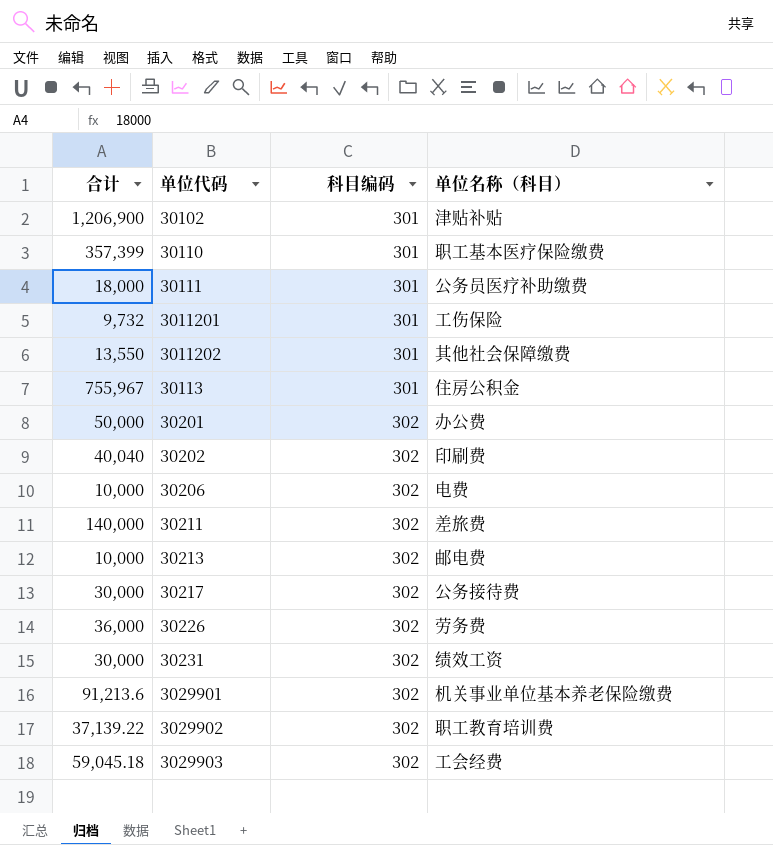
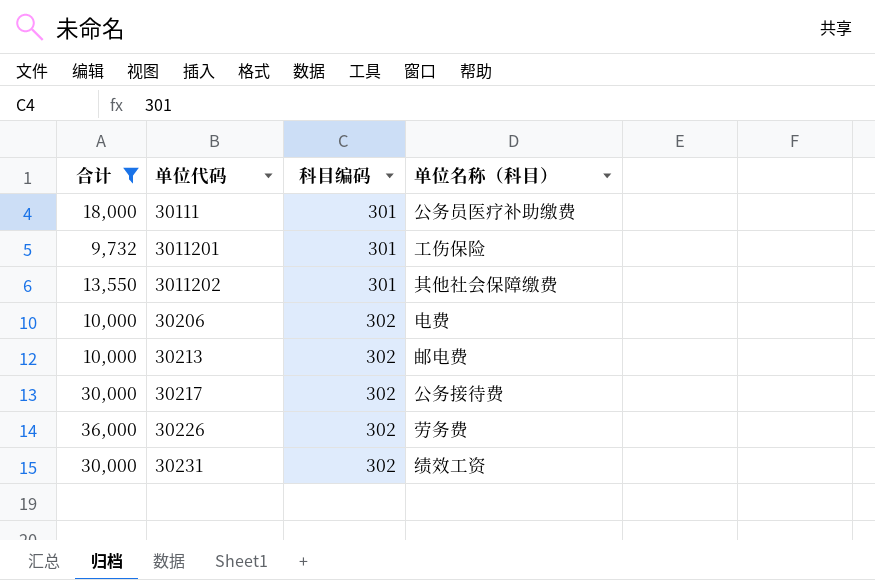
filter: none -> 合计 <= 36,000

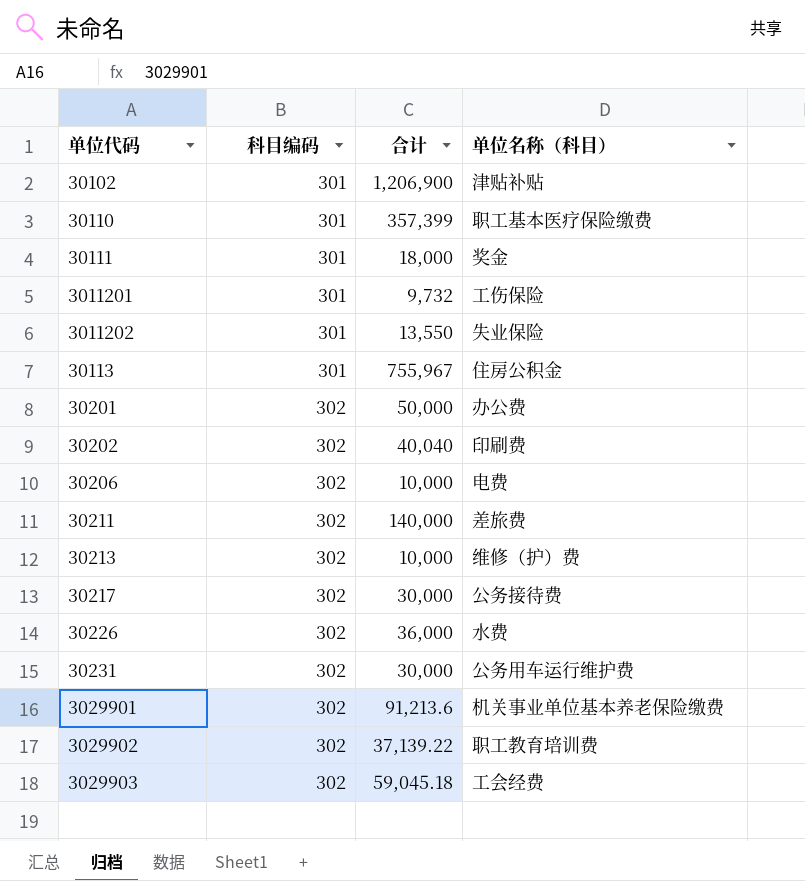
filter: 合计 <= 36,000 -> none
column 合计 | position: 1 -> 3
30111 | 单位名称（科目）: 公务员医疗补助缴费 -> 奖金
3011202 | 单位名称（科目）: 其他社会保障缴费 -> 失业保险
30213 | 单位名称（科目）: 邮电费 -> 维修（护）费
30226 | 单位名称（科目）: 劳务费 -> 水费
30231 | 单位名称（科目）: 绩效工资 -> 公务用车运行维护费

